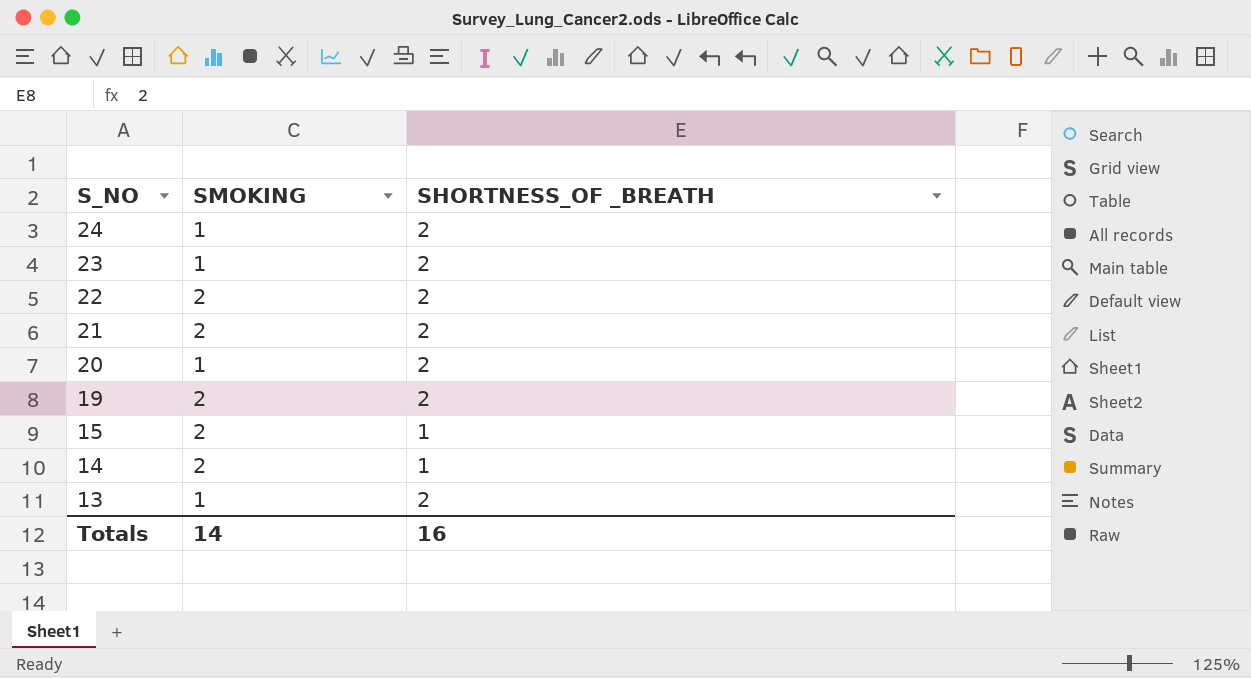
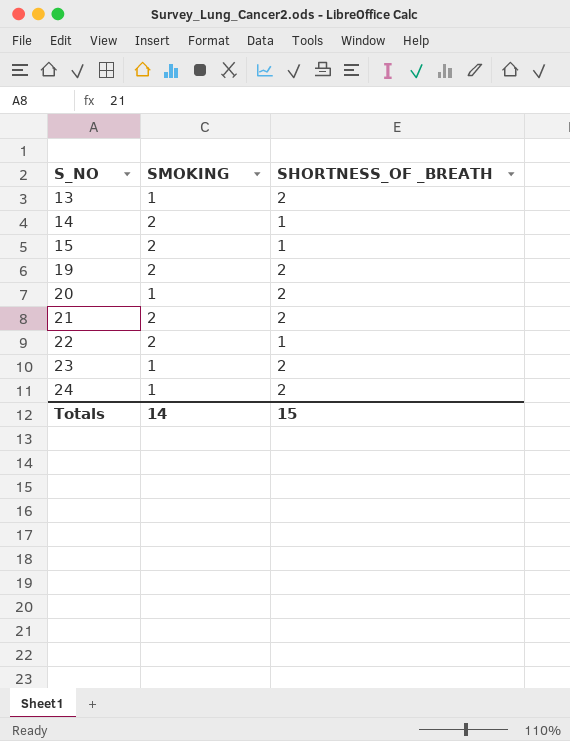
row order: S_NO descending -> S_NO ascending
22 | SHORTNESS_OF _BREATH: 2 -> 1
Totals | SHORTNESS_OF _BREATH: 16 -> 15

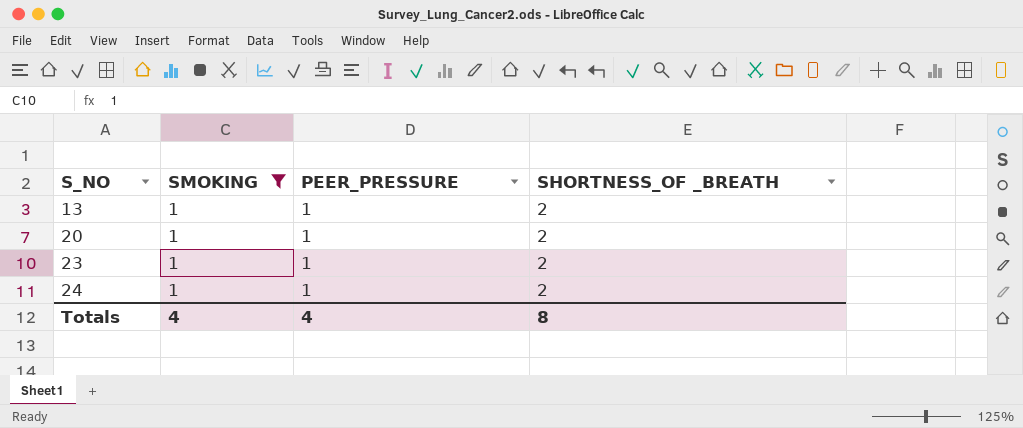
filter: none -> SMOKING = 1
column PEER_PRESSURE | position: none -> 3
Totals | SMOKING: 14 -> 4
Totals | SHORTNESS_OF _BREATH: 15 -> 8

